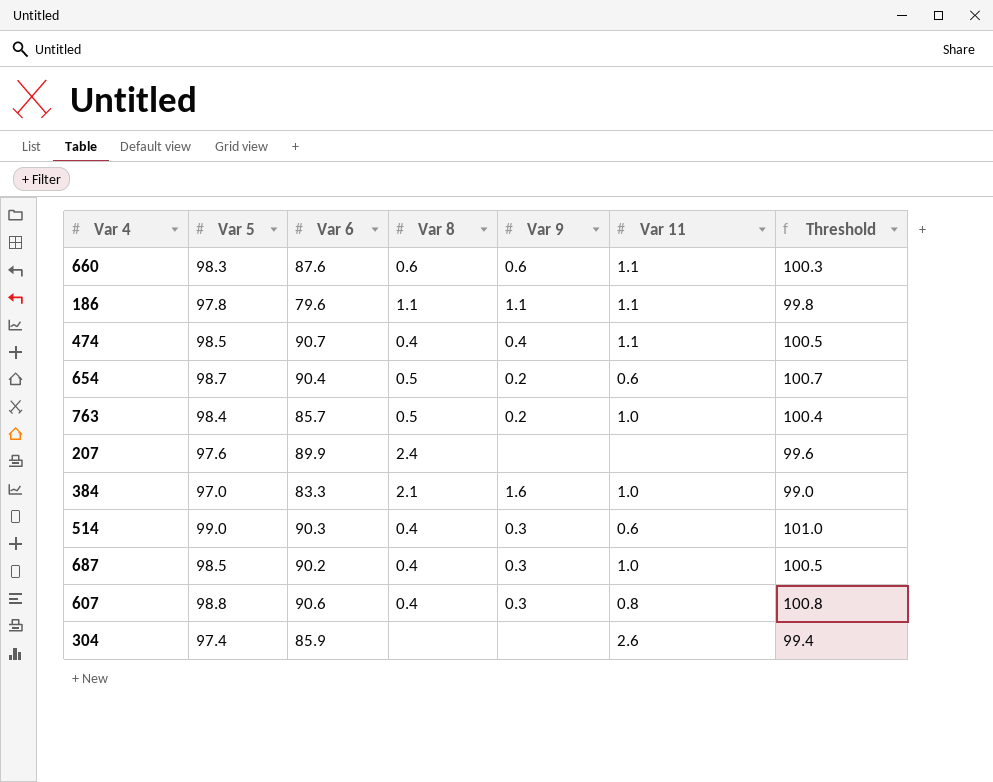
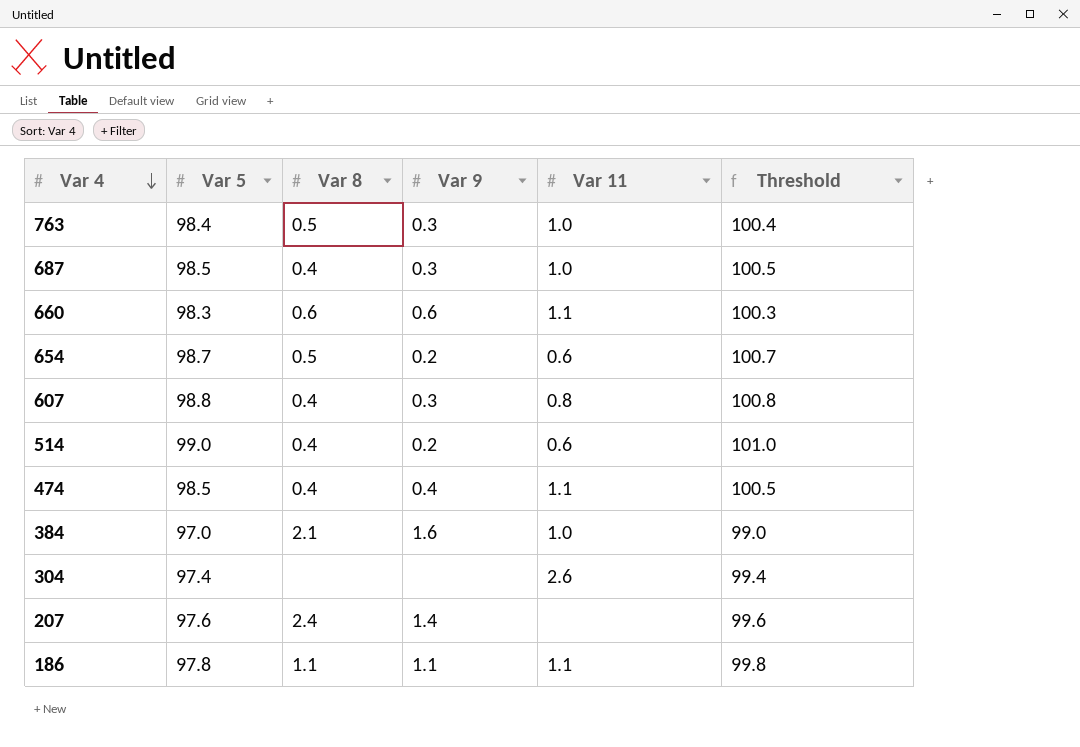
row order: none -> Var 4 descending
column Var 6 | position: 3 -> none
763 | Var 9: 0.2 -> 0.3
514 | Var 9: 0.3 -> 0.2
207 | Var 9: none -> 1.4

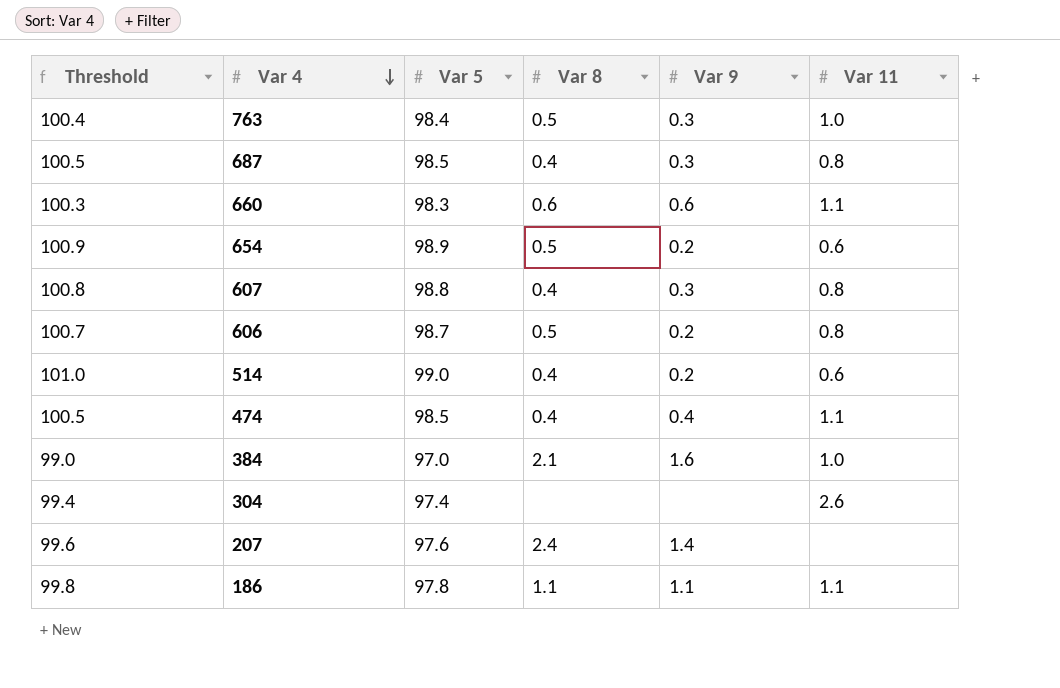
column Threshold | position: 6 -> 1
687 | Var 11: 1.0 -> 0.8
654 | Threshold: 100.7 -> 100.9
654 | Var 5: 98.7 -> 98.9
row 606: none -> 100.7 | 98.7 | 0.5 | 0.2 | 0.8

